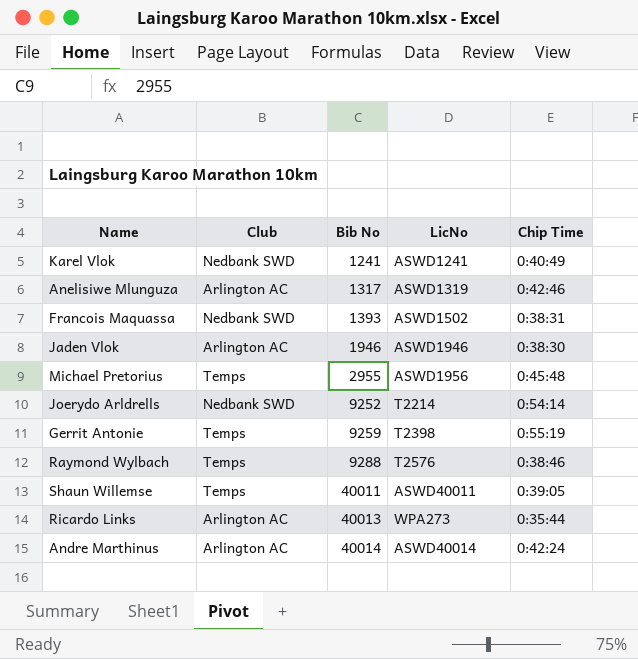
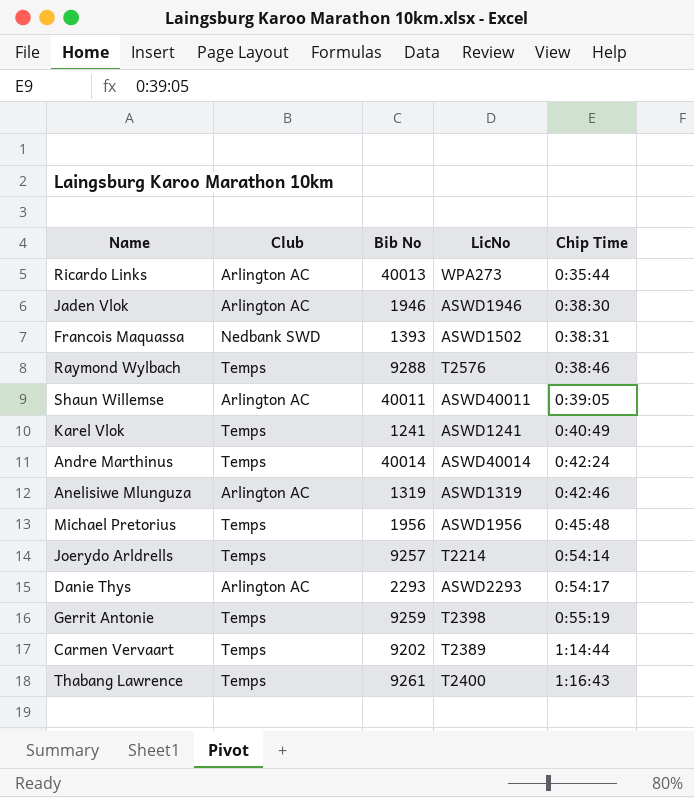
row order: Bib No ascending -> Chip Time ascending
Shaun Willemse | Club: Temps -> Arlington AC
Karel Vlok | Club: Nedbank SWD -> Temps
Andre Marthinus | Club: Arlington AC -> Temps
Anelisiwe Mlunguza | Bib No: 1317 -> 1319
Michael Pretorius | Bib No: 2955 -> 1956
Joerydo Arldrells | Club: Nedbank SWD -> Temps
Joerydo Arldrells | Bib No: 9252 -> 9257
row Danie Thys: none -> Arlington AC | 2293 | ASWD2293 | 0:54:17
row Carmen Vervaart: none -> Temps | 9202 | T2389 | 1:14:44
row Thabang Lawrence: none -> Temps | 9261 | T2400 | 1:16:43

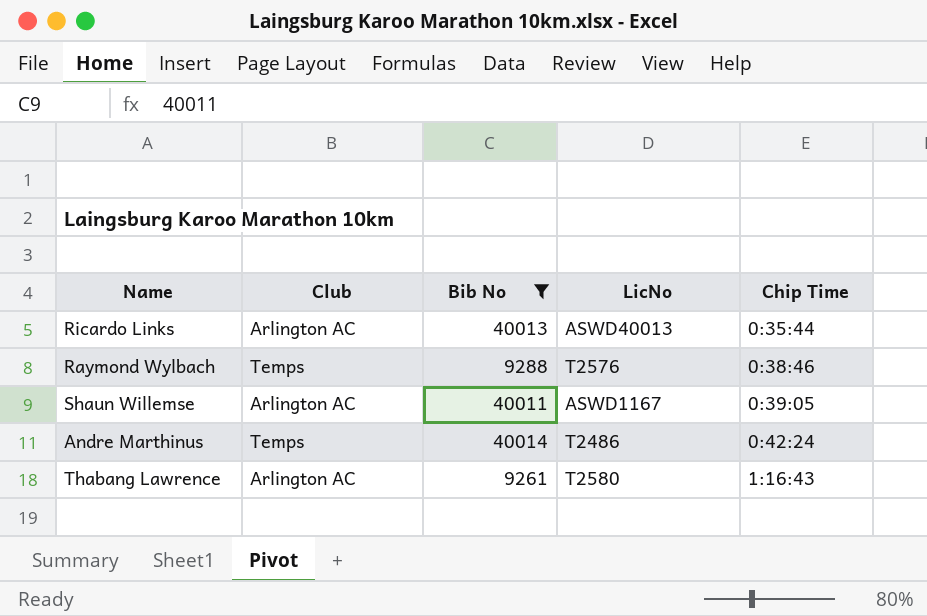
filter: none -> Bib No >= 9261
Ricardo Links | LicNo: WPA273 -> ASWD40013
Shaun Willemse | LicNo: ASWD40011 -> ASWD1167
Andre Marthinus | LicNo: ASWD40014 -> T2486
Thabang Lawrence | Club: Temps -> Arlington AC
Thabang Lawrence | LicNo: T2400 -> T2580

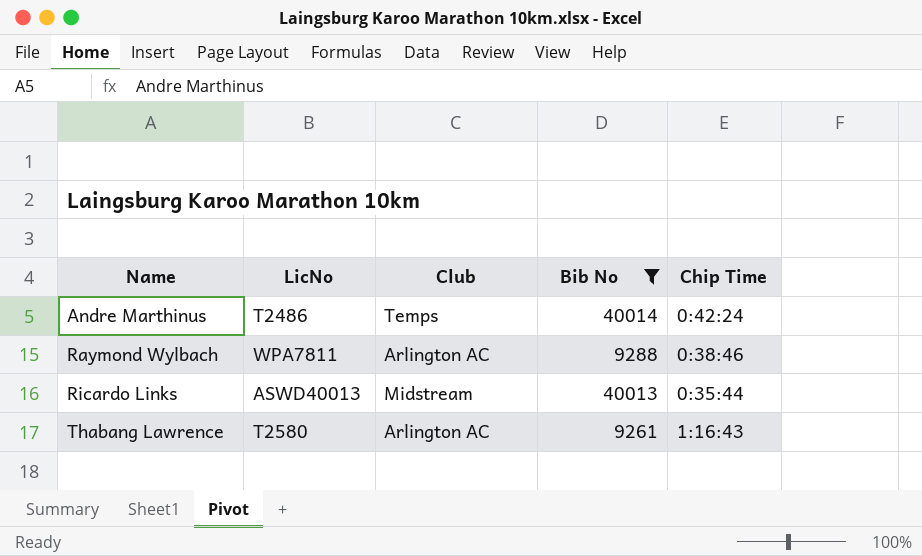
row order: Chip Time ascending -> Name ascending
column LicNo | position: 4 -> 2
row Shaun Willemse: Arlington AC | 40011 | ASWD1167 | 0:39:05 -> none
Raymond Wylbach | LicNo: T2576 -> WPA7811
Raymond Wylbach | Club: Temps -> Arlington AC
Ricardo Links | Club: Arlington AC -> Midstream

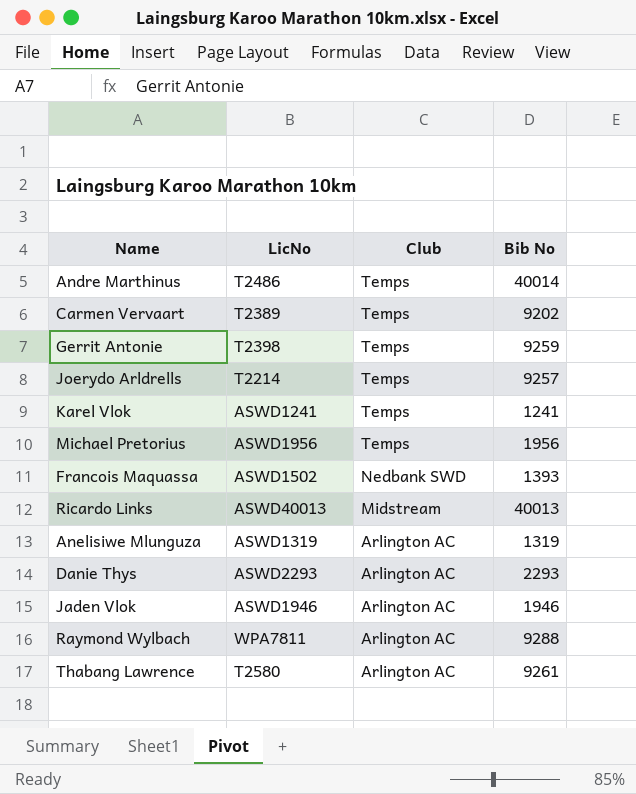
filter: Bib No >= 9261 -> none
row order: Name ascending -> Club descending
column Chip Time | position: 5 -> none

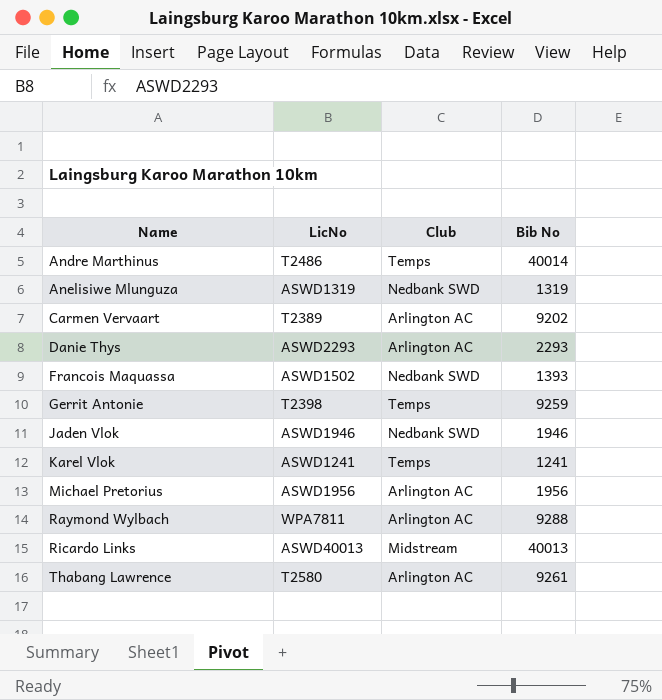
row order: Club descending -> Name ascending
row Joerydo Arldrells: T2214 | Temps | 9257 -> none
Anelisiwe Mlunguza | Club: Arlington AC -> Nedbank SWD
Carmen Vervaart | Club: Temps -> Arlington AC
Jaden Vlok | Club: Arlington AC -> Nedbank SWD
Michael Pretorius | Club: Temps -> Arlington AC

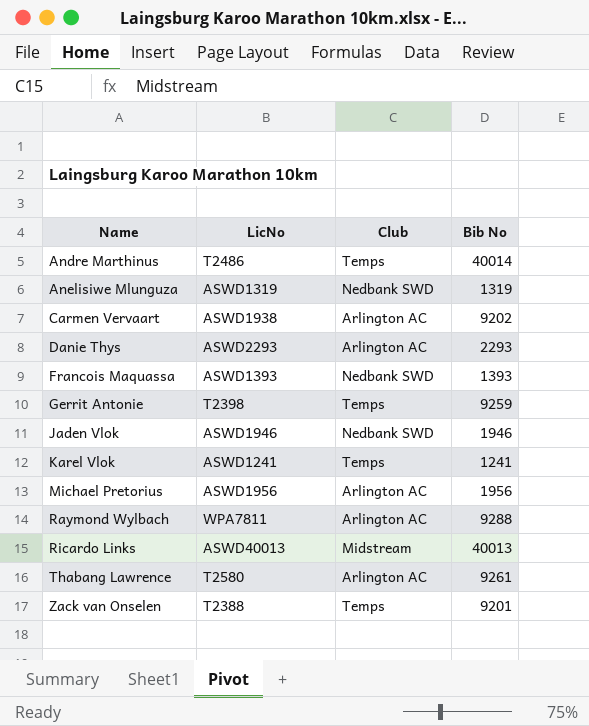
Carmen Vervaart | LicNo: T2389 -> ASWD1938
Francois Maquassa | LicNo: ASWD1502 -> ASWD1393
row Zack van Onselen: none -> T2388 | Temps | 9201

